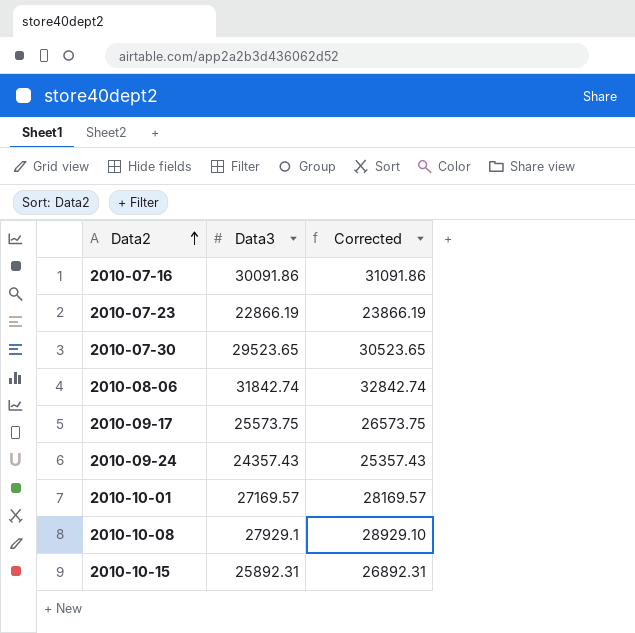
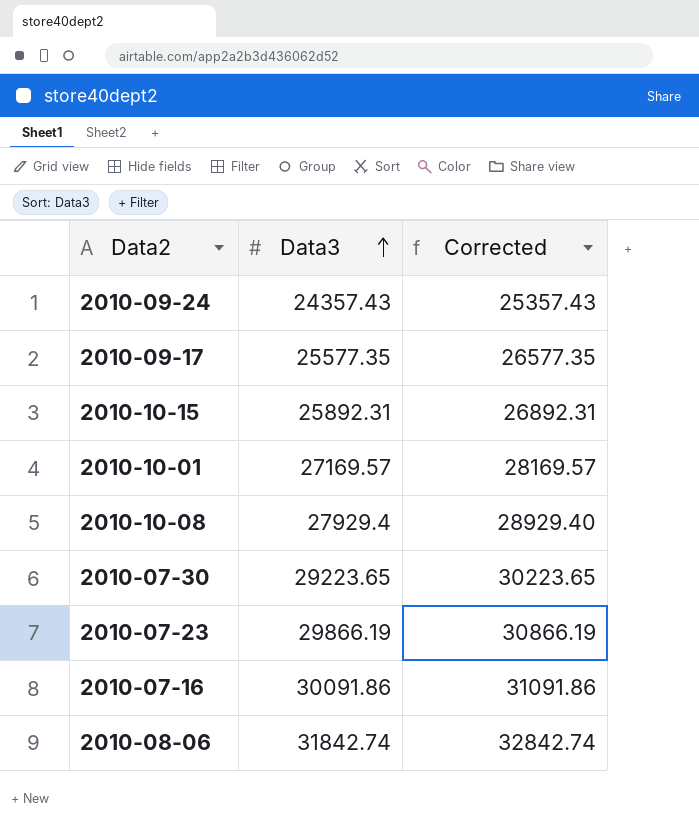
row order: Data2 ascending -> Data3 ascending
2010-09-17 | Data3: 25573.75 -> 25577.35
2010-09-17 | Corrected: 26573.75 -> 26577.35
2010-10-08 | Data3: 27929.1 -> 27929.4
2010-10-08 | Corrected: 28929.10 -> 28929.40
2010-07-30 | Data3: 29523.65 -> 29223.65
2010-07-30 | Corrected: 30523.65 -> 30223.65
2010-07-23 | Data3: 22866.19 -> 29866.19
2010-07-23 | Corrected: 23866.19 -> 30866.19

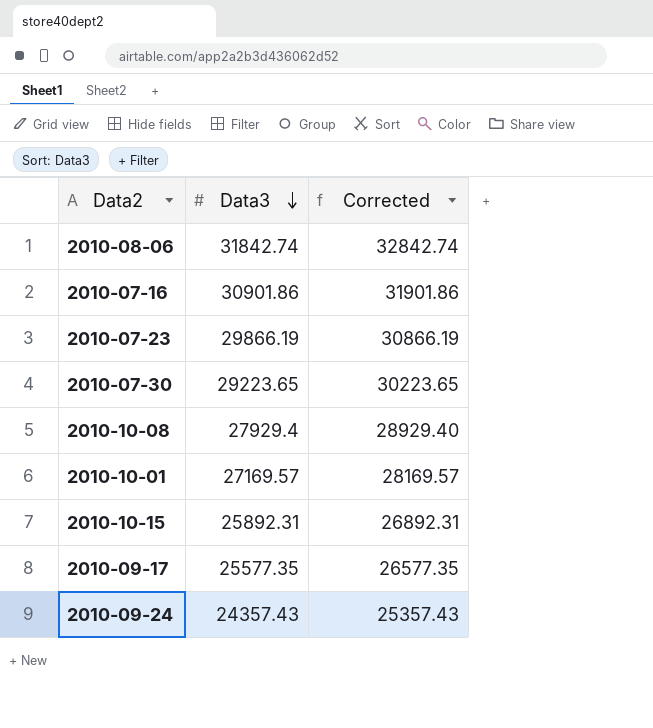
row order: Data3 ascending -> Data3 descending
2010-07-16 | Data3: 30091.86 -> 30901.86
2010-07-16 | Corrected: 31091.86 -> 31901.86

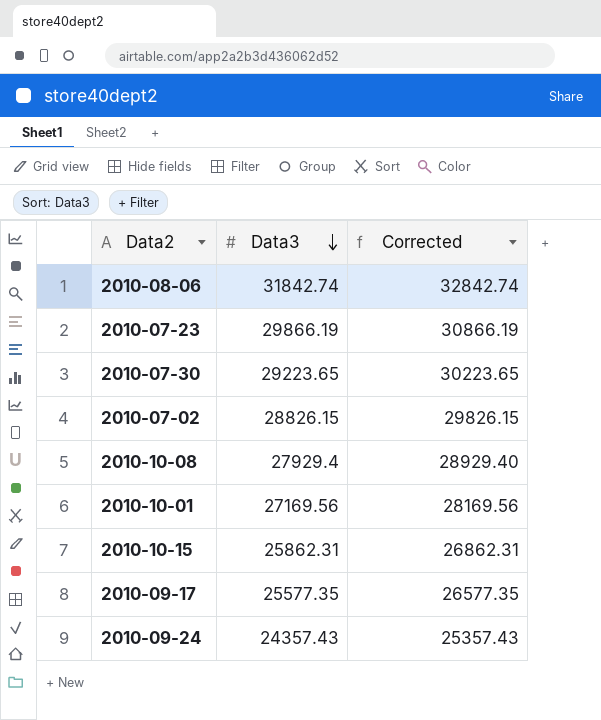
row 2010-07-16: 30901.86 | 31901.86 -> none
row 2010-07-02: none -> 28826.15 | 29826.15
2010-10-01 | Data3: 27169.57 -> 27169.56
2010-10-01 | Corrected: 28169.57 -> 28169.56
2010-10-15 | Data3: 25892.31 -> 25862.31
2010-10-15 | Corrected: 26892.31 -> 26862.31

